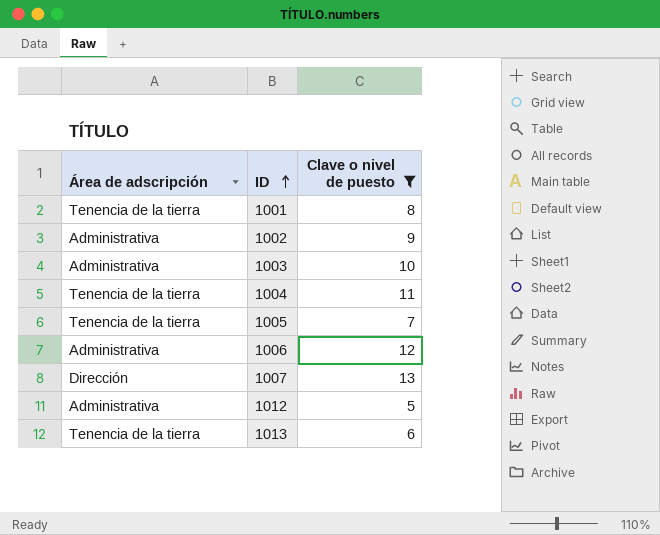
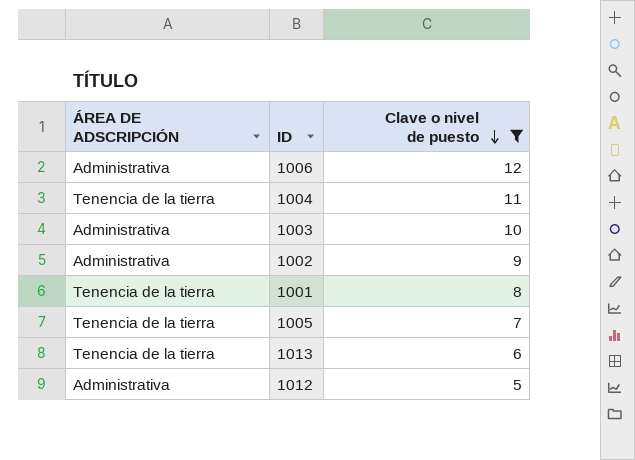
row order: ID ascending -> Clave o nivel de puesto descending
column name: Área de adscripción -> ÁREA DE ADSCRIPCIÓN
row 1007: Dirección | 13 -> none

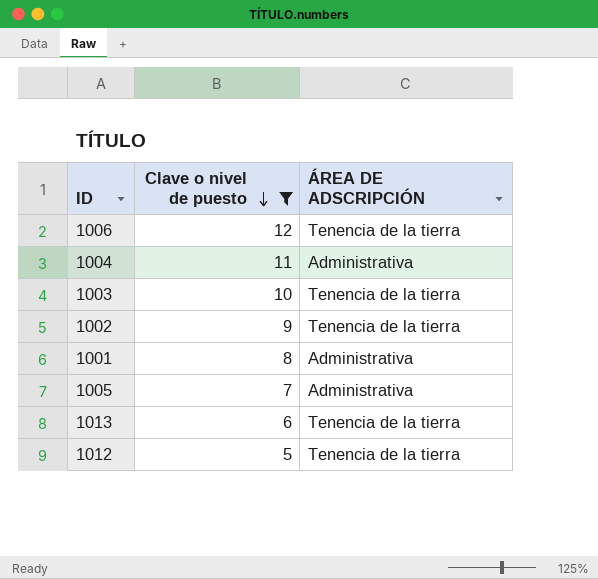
column ÁREA DE ADSCRIPCIÓN | position: 1 -> 3
1006 | ÁREA DE ADSCRIPCIÓN: Administrativa -> Tenencia de la tierra
1004 | ÁREA DE ADSCRIPCIÓN: Tenencia de la tierra -> Administrativa
1003 | ÁREA DE ADSCRIPCIÓN: Administrativa -> Tenencia de la tierra
1002 | ÁREA DE ADSCRIPCIÓN: Administrativa -> Tenencia de la tierra
1001 | ÁREA DE ADSCRIPCIÓN: Tenencia de la tierra -> Administrativa
1005 | ÁREA DE ADSCRIPCIÓN: Tenencia de la tierra -> Administrativa
1012 | ÁREA DE ADSCRIPCIÓN: Administrativa -> Tenencia de la tierra

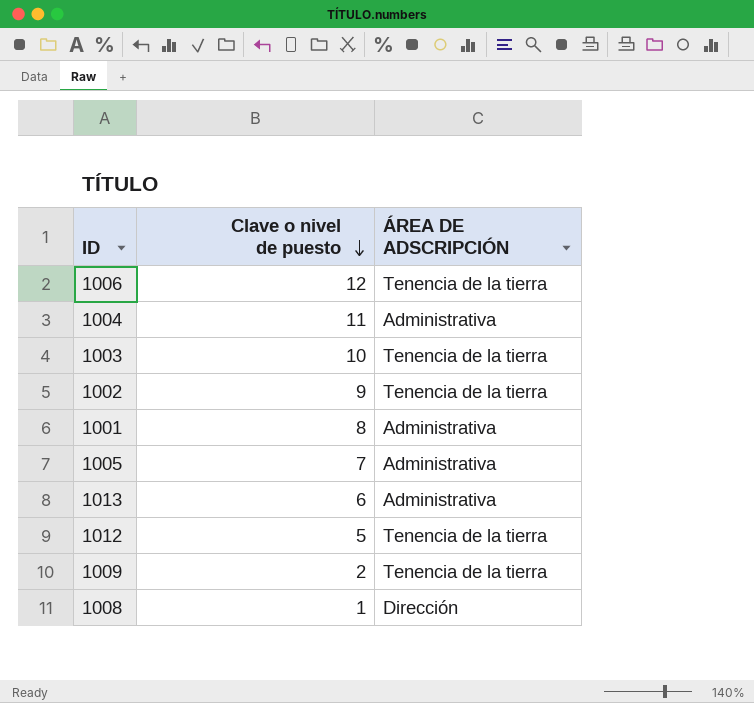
filter: Clave o nivel de puesto >= 5 -> none
1013 | ÁREA DE ADSCRIPCIÓN: Tenencia de la tierra -> Administrativa

